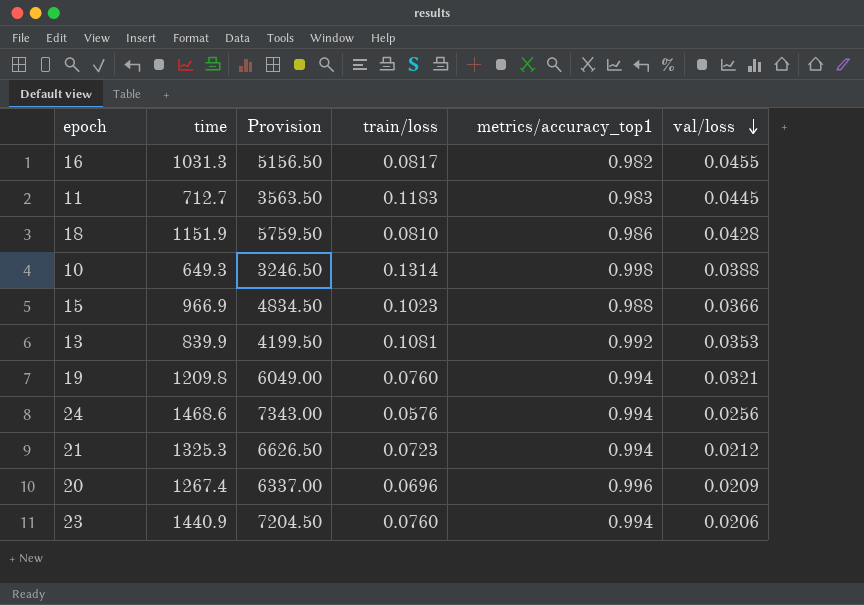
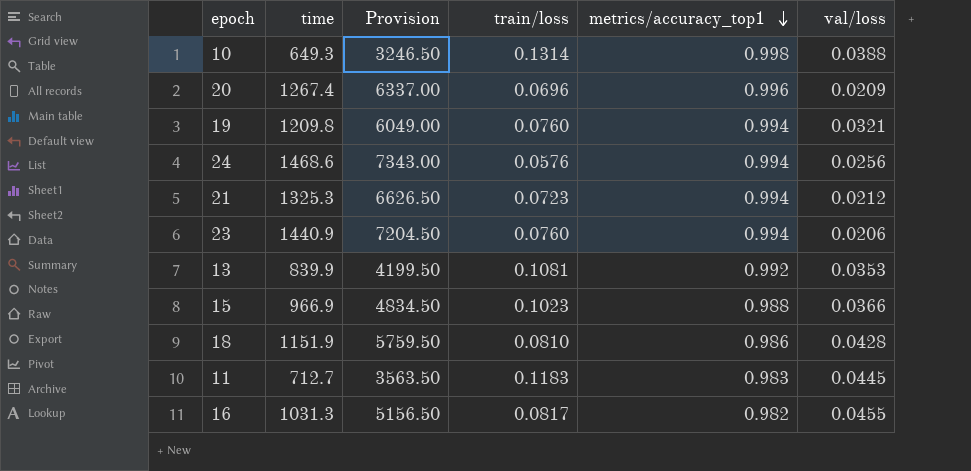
row order: val/loss descending -> metrics/accuracy_top1 descending

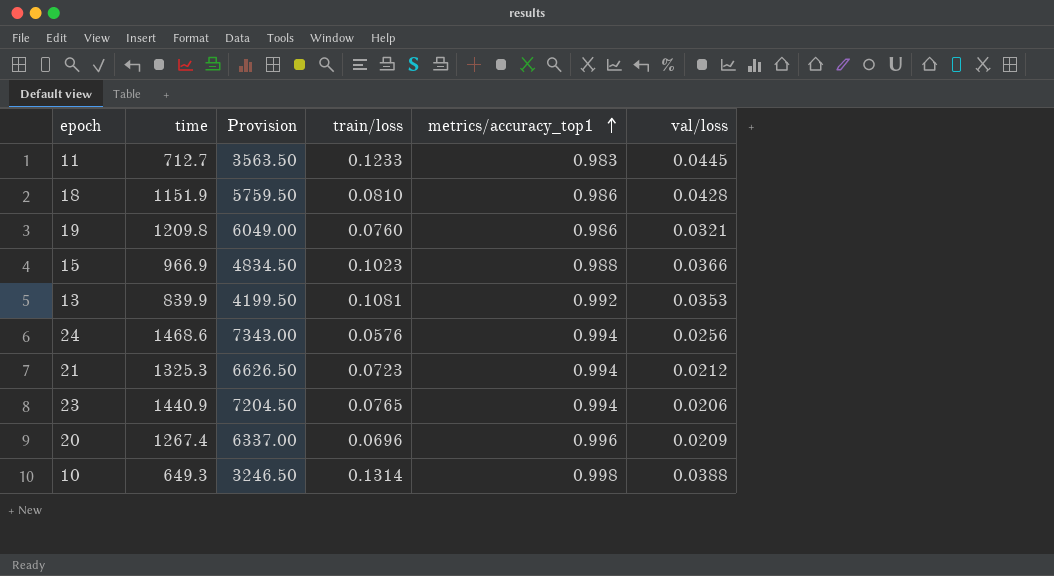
row order: metrics/accuracy_top1 descending -> metrics/accuracy_top1 ascending
row 16: 1031.3 | 5156.50 | 0.0817 | 0.982 | 0.0455 -> none
11 | train/loss: 0.1183 -> 0.1233
19 | metrics/accuracy_top1: 0.994 -> 0.986
23 | train/loss: 0.0760 -> 0.0765

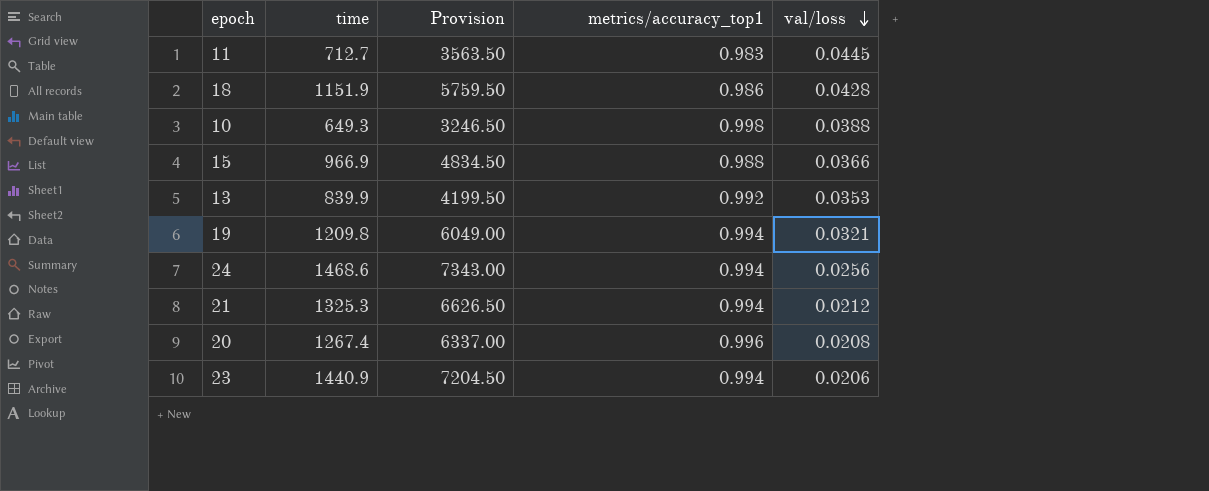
row order: metrics/accuracy_top1 ascending -> val/loss descending
column train/loss | position: 4 -> none
19 | metrics/accuracy_top1: 0.986 -> 0.994
20 | val/loss: 0.0209 -> 0.0208

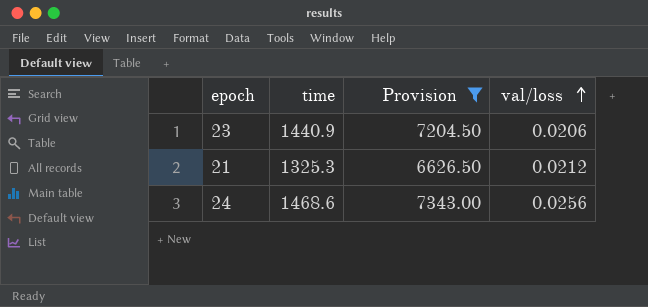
filter: none -> Provision >= 6626.50
row order: val/loss descending -> val/loss ascending
column metrics/accuracy_top1 | position: 4 -> none

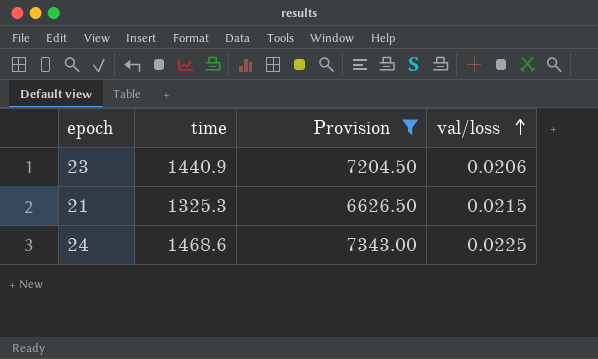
21 | val/loss: 0.0212 -> 0.0215
24 | val/loss: 0.0256 -> 0.0225

